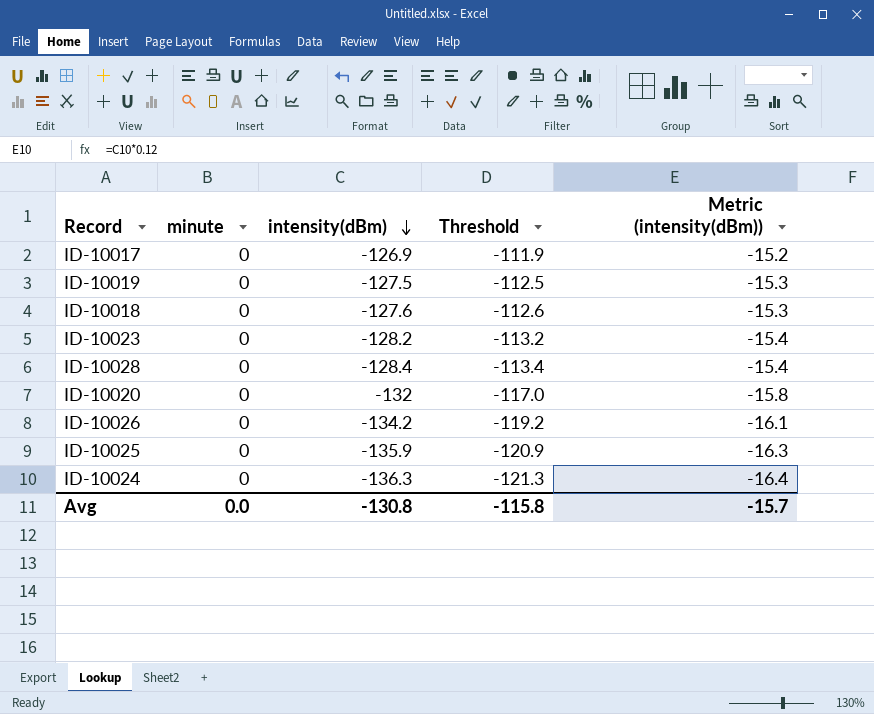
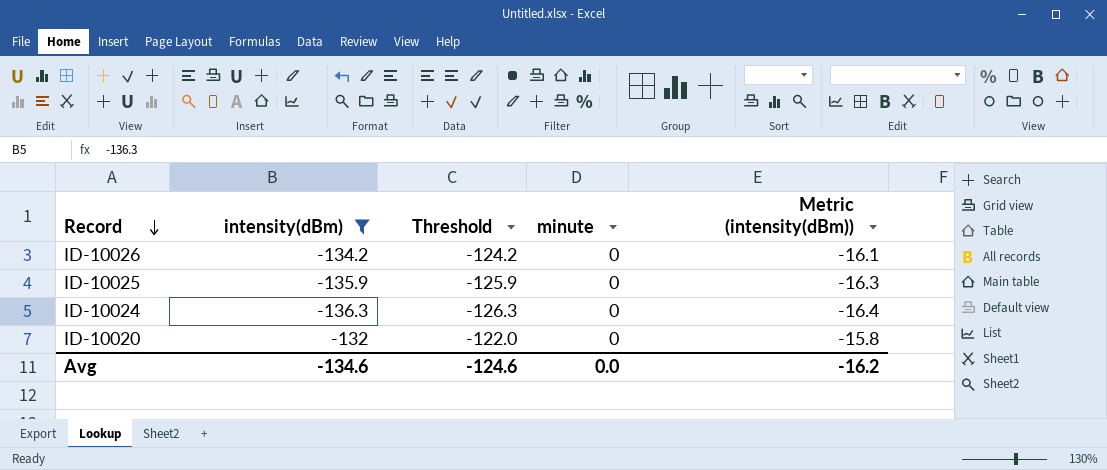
filter: none -> intensity(dBm) <= -132
row order: intensity(dBm) descending -> Record descending
column Threshold | formula: [intensity(dBm)] + 15 -> [intensity(dBm)] + 10
column minute | position: 2 -> 4
Avg | intensity(dBm): -130.8 -> -134.6
Avg | Threshold: -115.8 -> -124.6
Avg | Metric (intensity(dBm)): -15.7 -> -16.2

